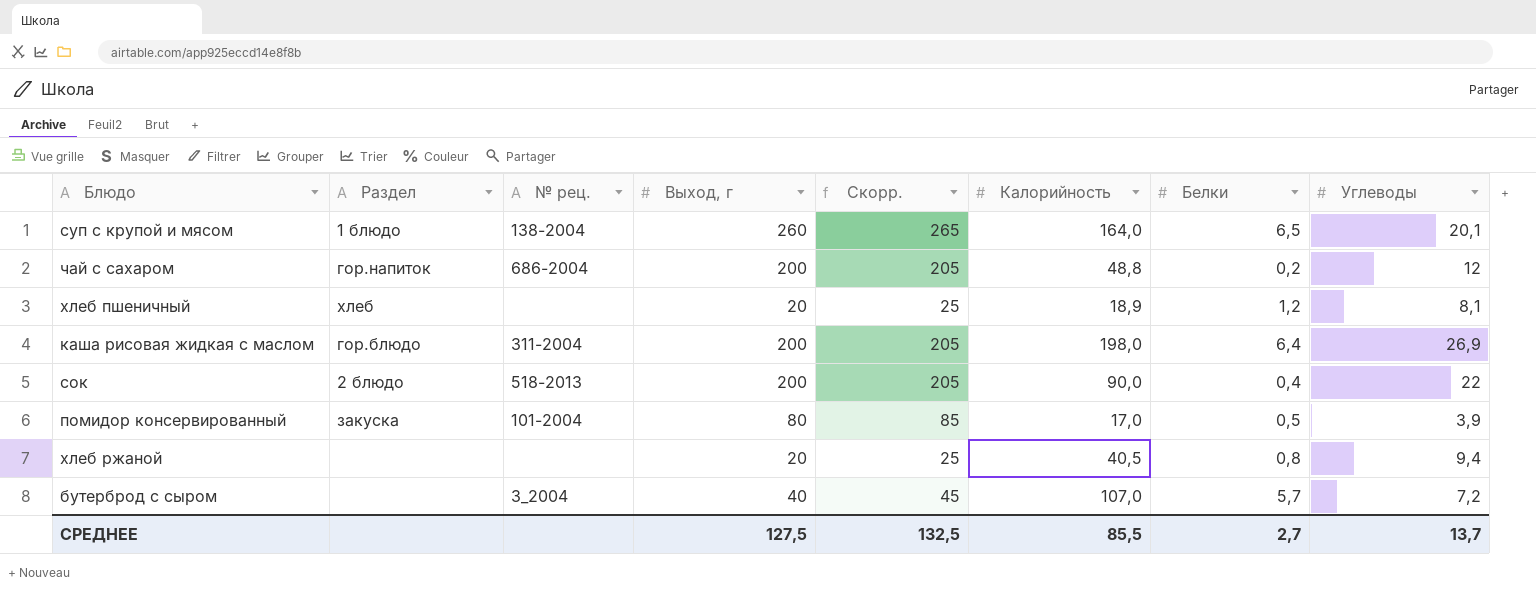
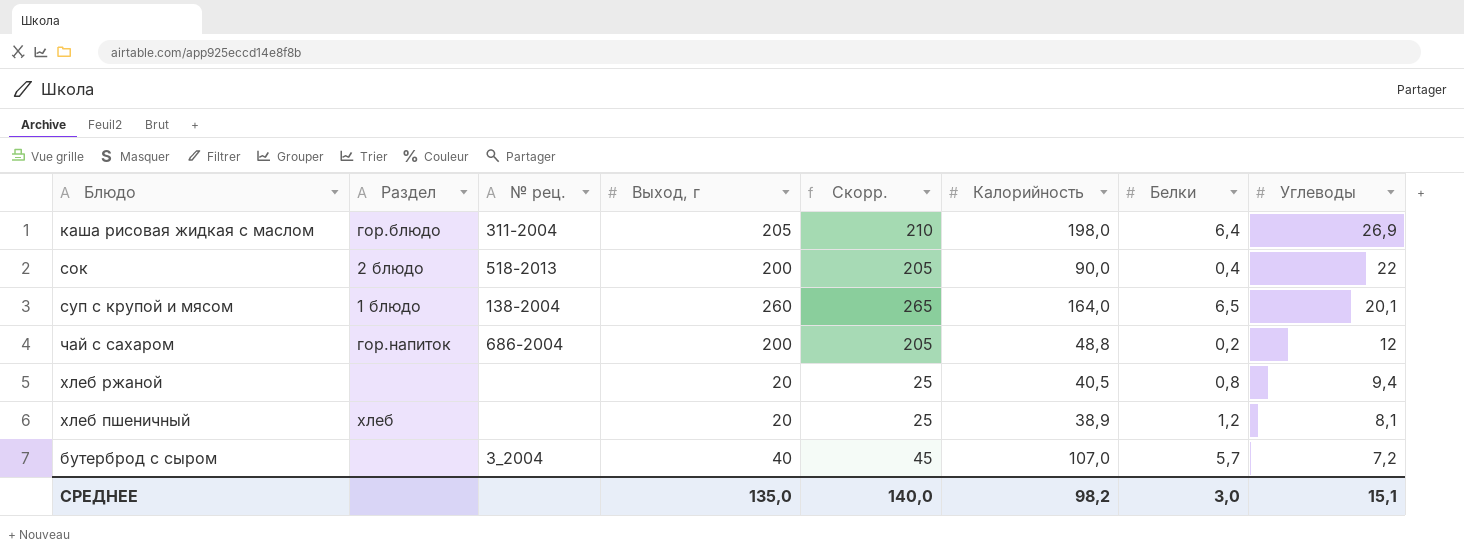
row order: none -> Углеводы descending
row помидор консервированный: закуска | 101-2004 | 80 | 85 | 17,0 | 0,5 | 3,9 -> none
каша рисовая жидкая с маслом | Выход, г: 200 -> 205
каша рисовая жидкая с маслом | Скорр.: 205 -> 210
хлеб пшеничный | Калорийность: 18,9 -> 38,9
СРЕДНЕЕ | Выход, г: 127,5 -> 135,0
СРЕДНЕЕ | Скорр.: 132,5 -> 140,0
СРЕДНЕЕ | Калорийность: 85,5 -> 98,2
СРЕДНЕЕ | Белки: 2,7 -> 3,0
СРЕДНЕЕ | Углеводы: 13,7 -> 15,1

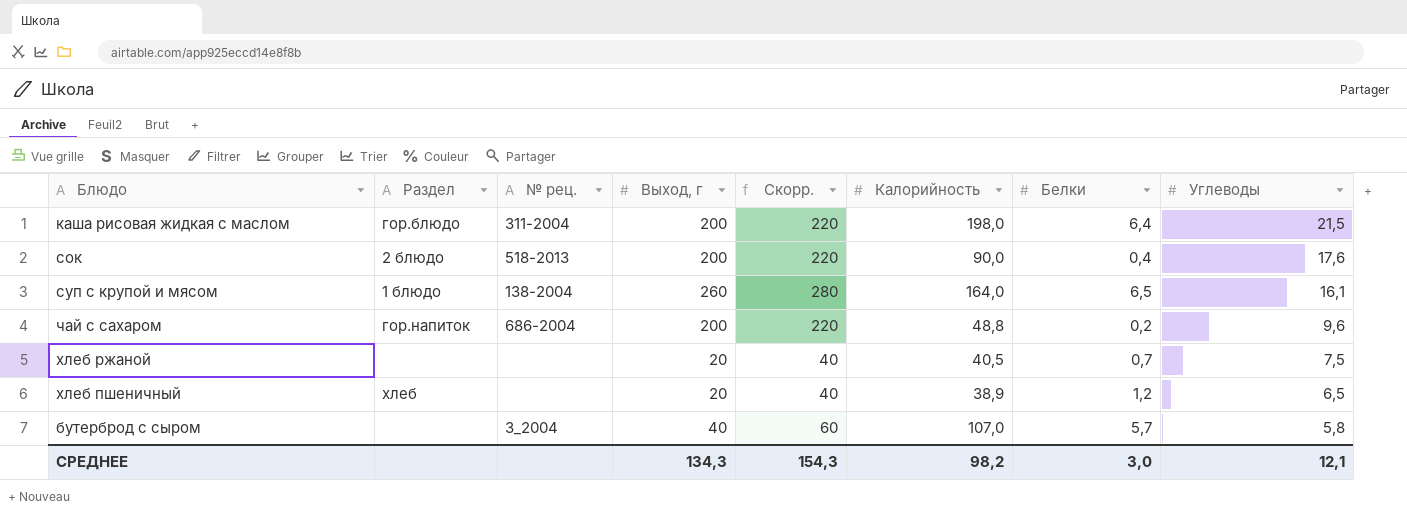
column Скорр. | formula: [Выход, г] + 5 -> [Выход, г] + 20
каша рисовая жидкая с маслом | Выход, г: 205 -> 200
каша рисовая жидкая с маслом | Углеводы: 26,9 -> 21,5
сок | Углеводы: 22 -> 17,6
суп с крупой и мясом | Углеводы: 20,1 -> 16,1
чай с сахаром | Углеводы: 12 -> 9,6
хлеб ржаной | Белки: 0,8 -> 0,7
хлеб ржаной | Углеводы: 9,4 -> 7,5
хлеб пшеничный | Углеводы: 8,1 -> 6,5
бутерброд с сыром | Углеводы: 7,2 -> 5,8
СРЕДНЕЕ | Выход, г: 135,0 -> 134,3
СРЕДНЕЕ | Скорр.: 140,0 -> 154,3
СРЕДНЕЕ | Углеводы: 15,1 -> 12,1

